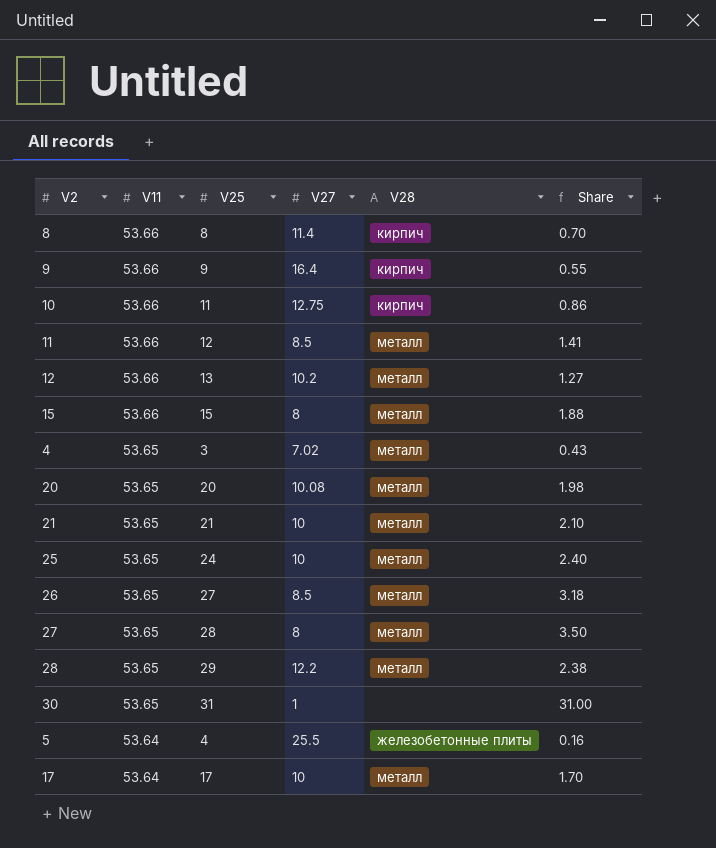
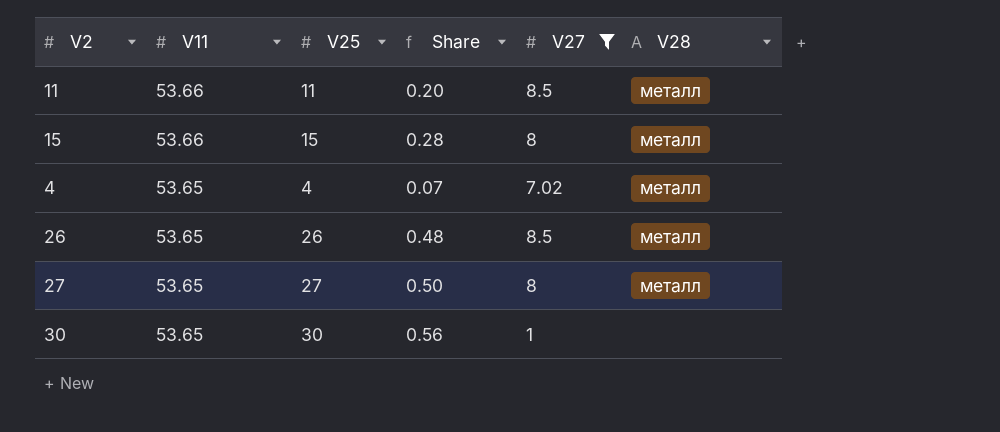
filter: none -> V27 <= 8.5
column Share | formula: [V25] / [V27] -> [V25] / [V11]
column Share | position: 6 -> 4
11 | V25: 12 -> 11
4 | V25: 3 -> 4
26 | V25: 27 -> 26
27 | V25: 28 -> 27
30 | V25: 31 -> 30

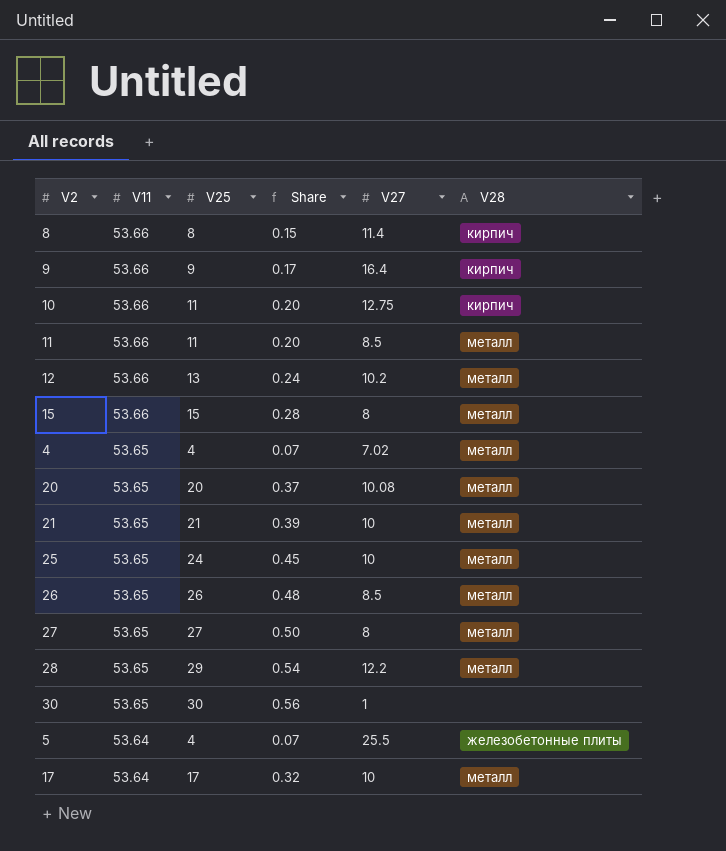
filter: V27 <= 8.5 -> none

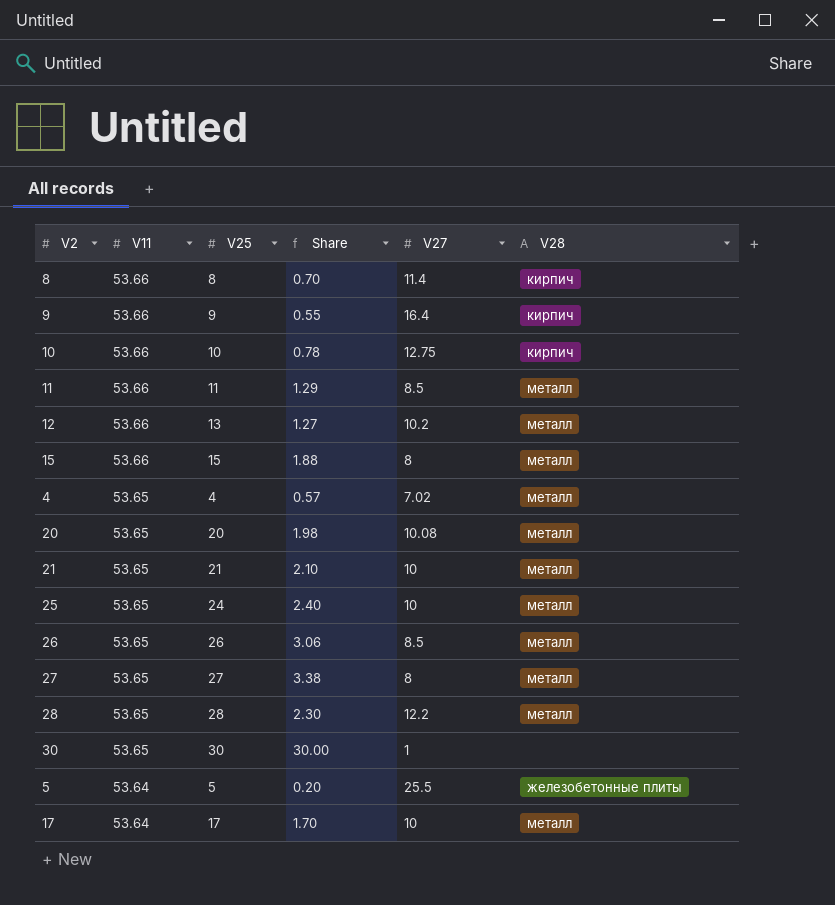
column Share | formula: [V25] / [V11] -> [V25] / [V27]
10 | V25: 11 -> 10
28 | V25: 29 -> 28
5 | V25: 4 -> 5

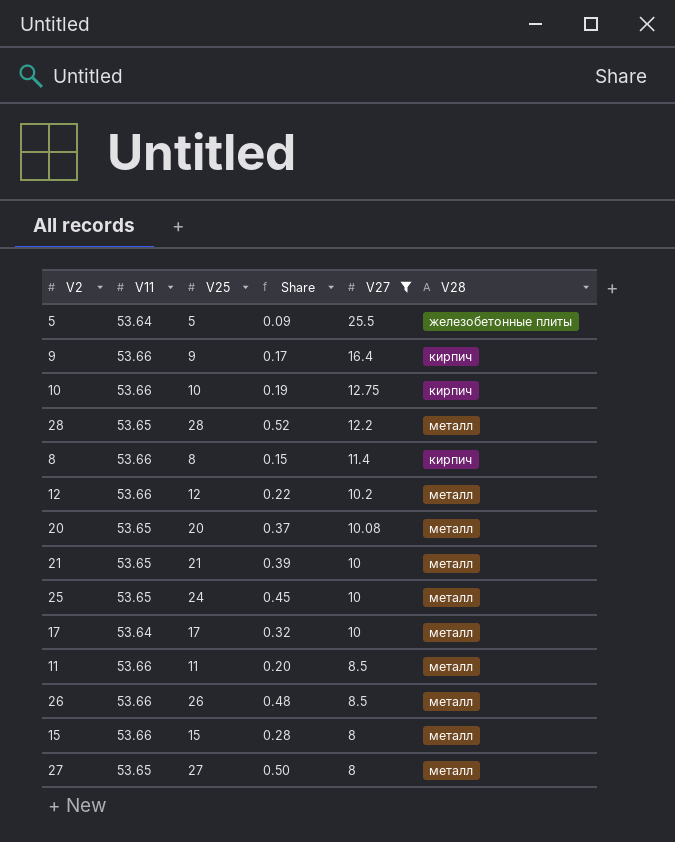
filter: none -> V27 >= 8
row order: V11 descending -> V27 descending
column Share | formula: [V25] / [V27] -> [V25] / [V11]
12 | V25: 13 -> 12
26 | V11: 53.65 -> 53.66

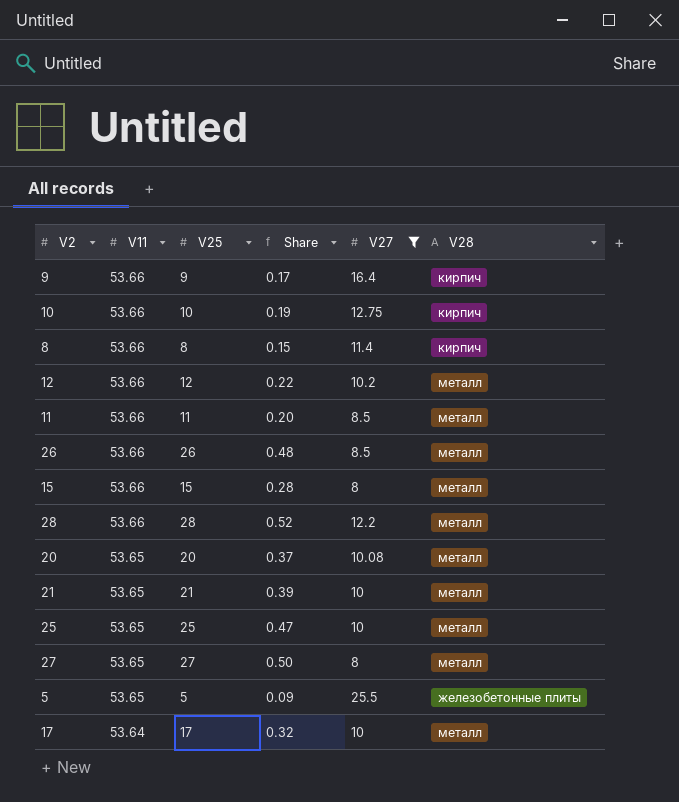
row order: V27 descending -> V11 descending
28 | V11: 53.65 -> 53.66
25 | V25: 24 -> 25
25 | Share: 0.45 -> 0.47
5 | V11: 53.64 -> 53.65

